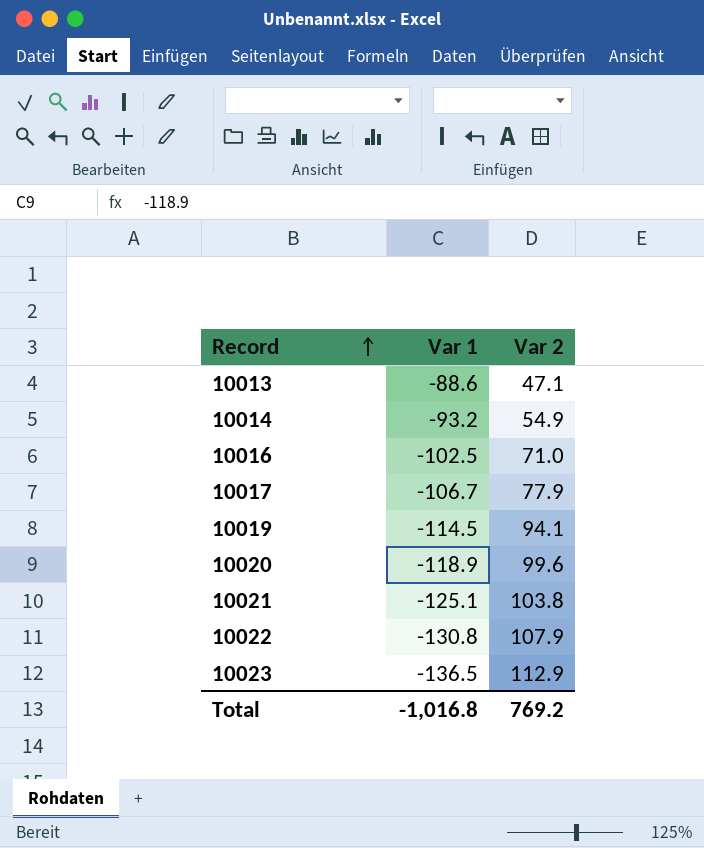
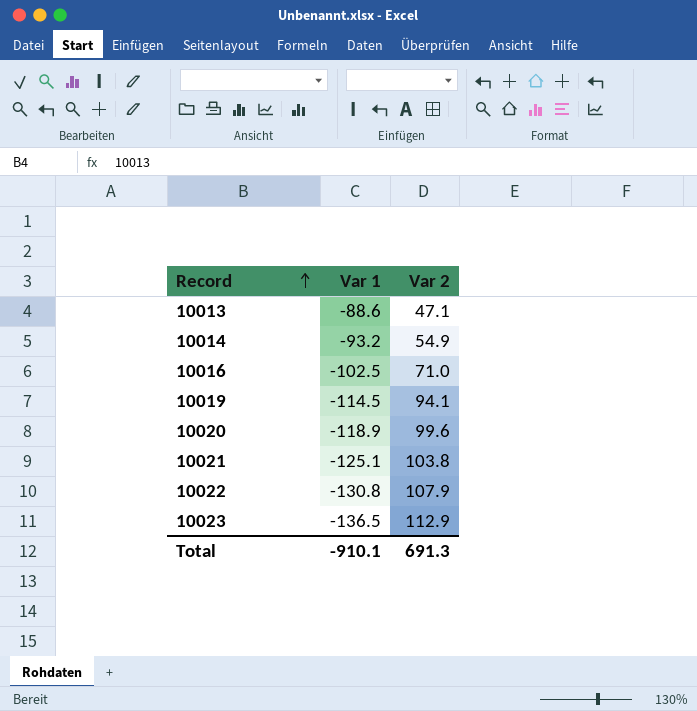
row 10017: -106.7 | 77.9 -> none
Total | Var 1: -1,016.8 -> -910.1
Total | Var 2: 769.2 -> 691.3

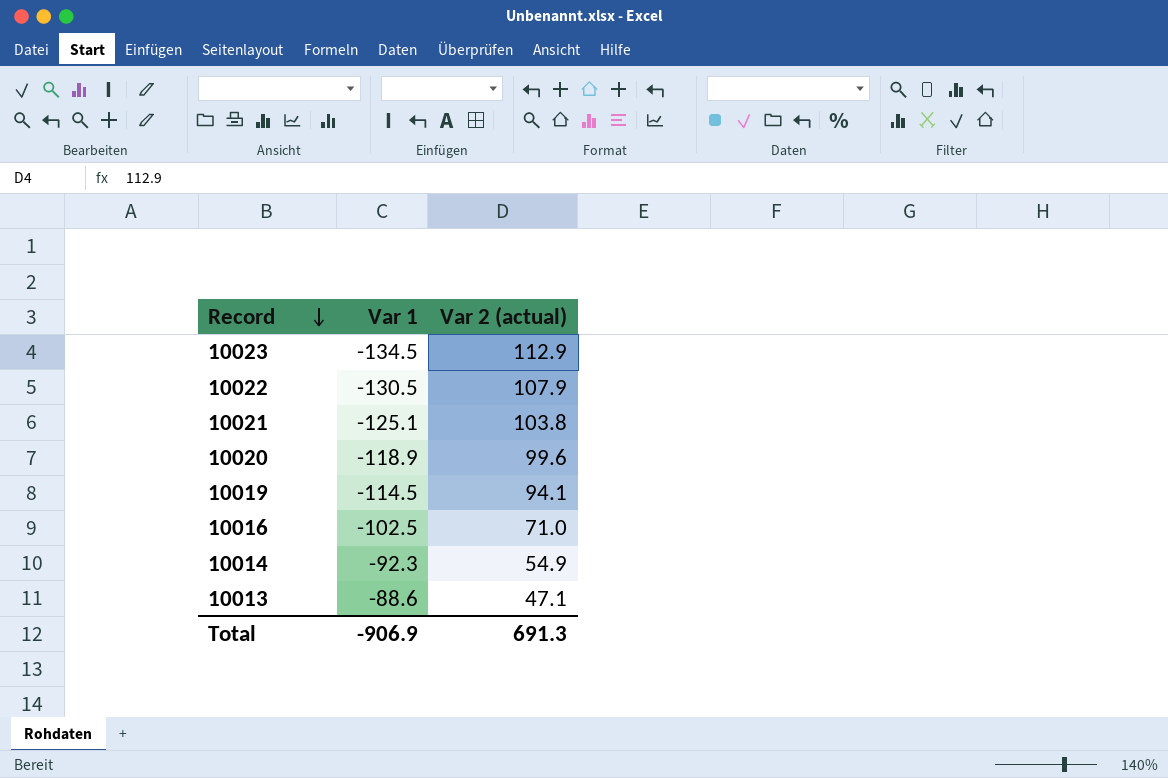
row order: Record ascending -> Record descending
column name: Var 2 -> Var 2 (actual)
10023 | Var 1: -136.5 -> -134.5
10022 | Var 1: -130.8 -> -130.5
10014 | Var 1: -93.2 -> -92.3
Total | Var 1: -910.1 -> -906.9

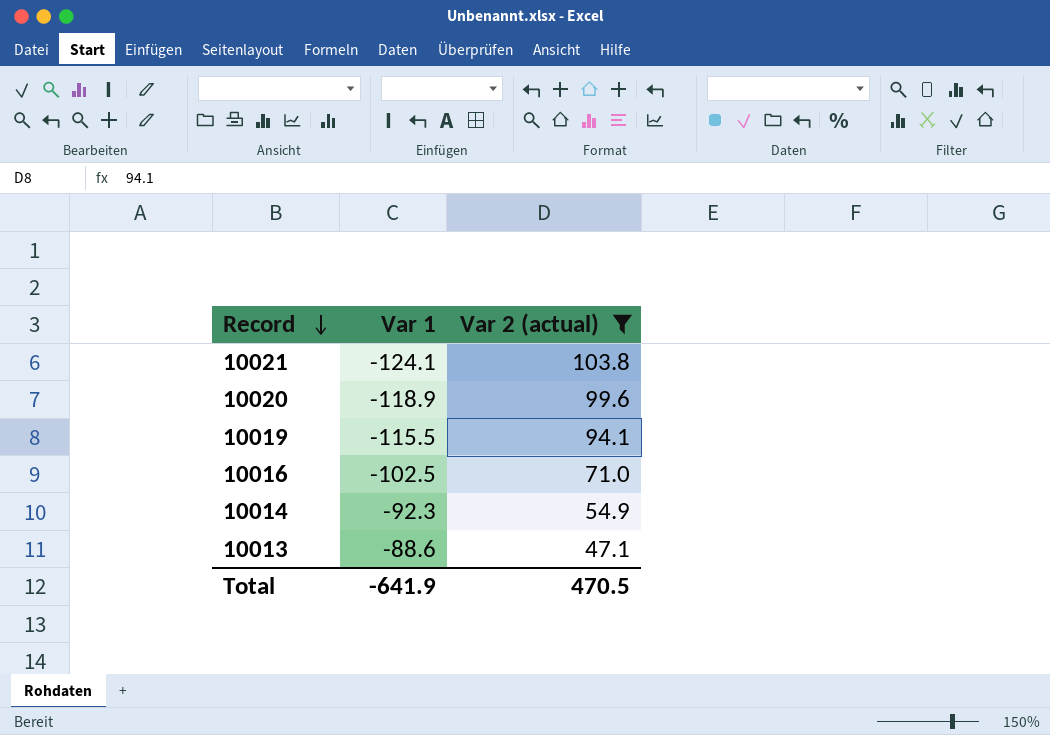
filter: none -> Var 2 (actual) <= 103.8
10021 | Var 1: -125.1 -> -124.1
10019 | Var 1: -114.5 -> -115.5
Total | Var 1: -906.9 -> -641.9
Total | Var 2 (actual): 691.3 -> 470.5

